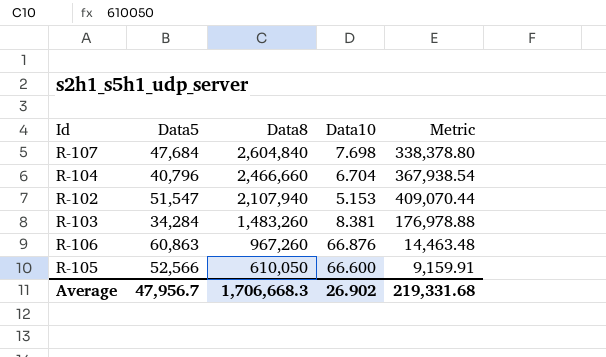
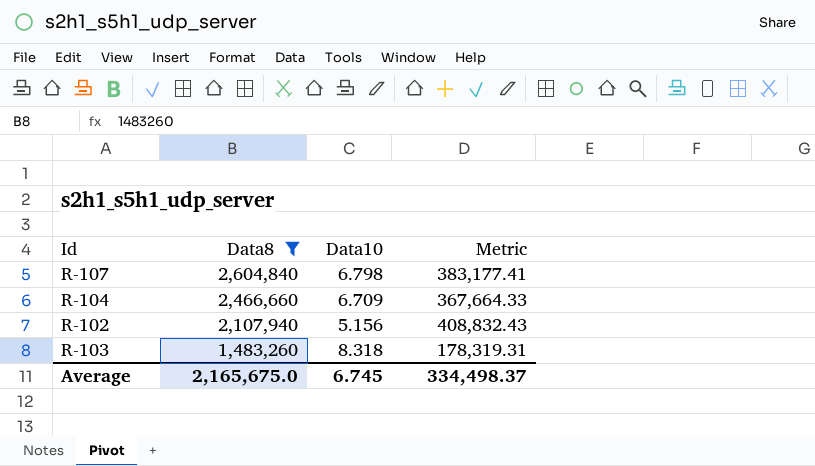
filter: none -> Data8 >= 1,483,260
column Data5 | position: 2 -> none
R-107 | Data10: 7.698 -> 6.798
R-107 | Metric: 338,378.80 -> 383,177.41
R-104 | Data10: 6.704 -> 6.709
R-104 | Metric: 367,938.54 -> 367,664.33
R-102 | Data10: 5.153 -> 5.156
R-102 | Metric: 409,070.44 -> 408,832.43
R-103 | Data10: 8.381 -> 8.318
R-103 | Metric: 176,978.88 -> 178,319.31
Average | Data8: 1,706,668.3 -> 2,165,675.0
Average | Data10: 26.902 -> 6.745
Average | Metric: 219,331.68 -> 334,498.37

